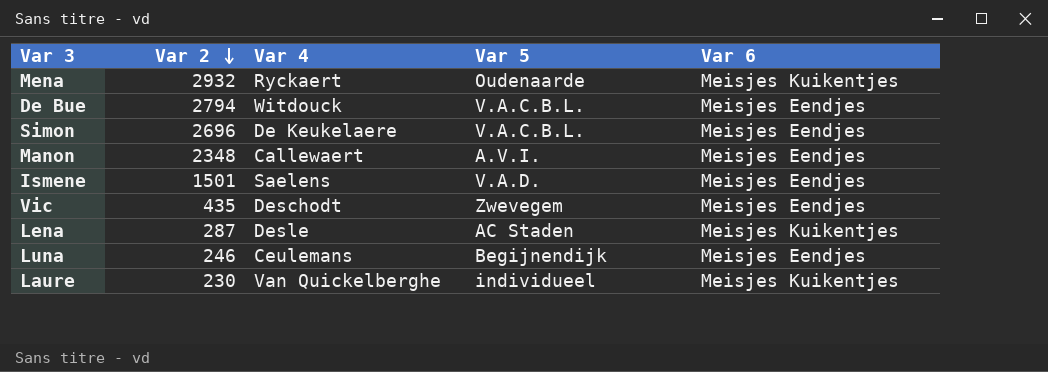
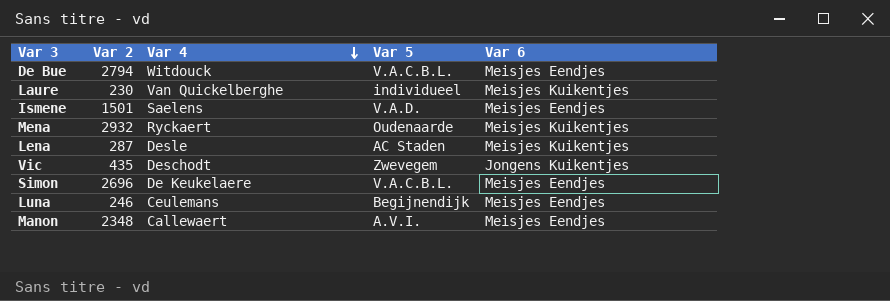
row order: Var 2 descending -> Var 4 descending
Vic | Var 6: Meisjes Eendjes -> Jongens Kuikentjes

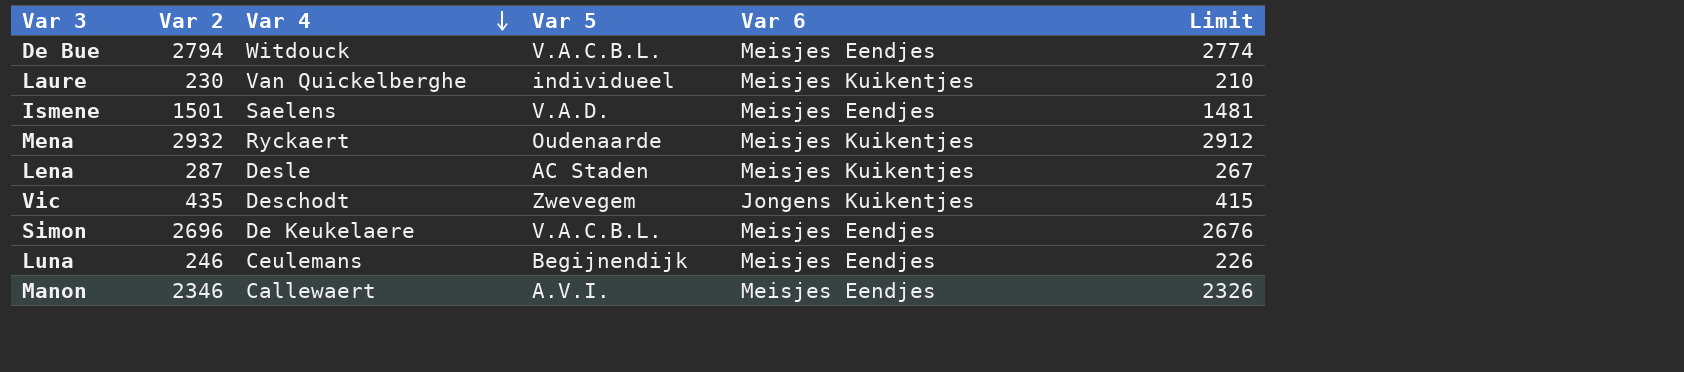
column Limit | formula: none -> [Var 2] - 20
Manon | Var 2: 2348 -> 2346

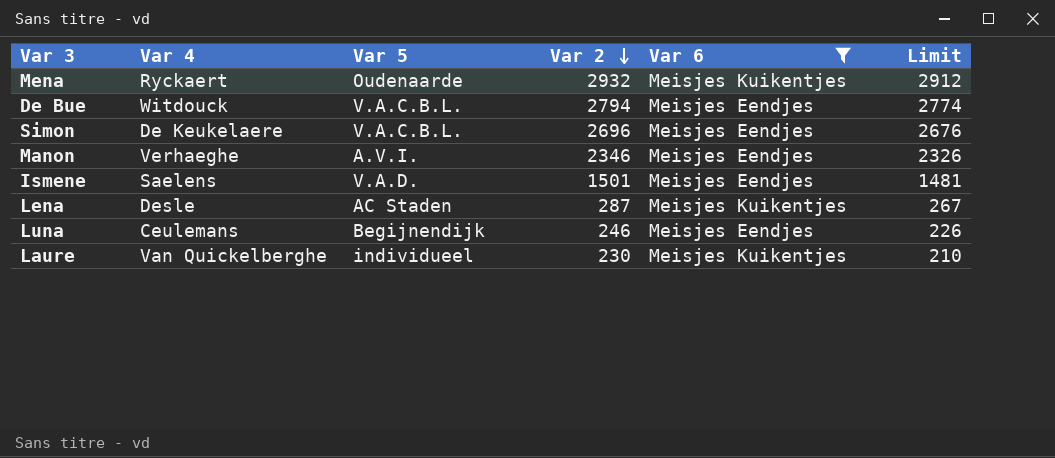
filter: none -> Var 6 != Jongens Kuikentjes
row order: Var 4 descending -> Var 2 descending
column Var 2 | position: 2 -> 4
Manon | Var 4: Callewaert -> Verhaeghe

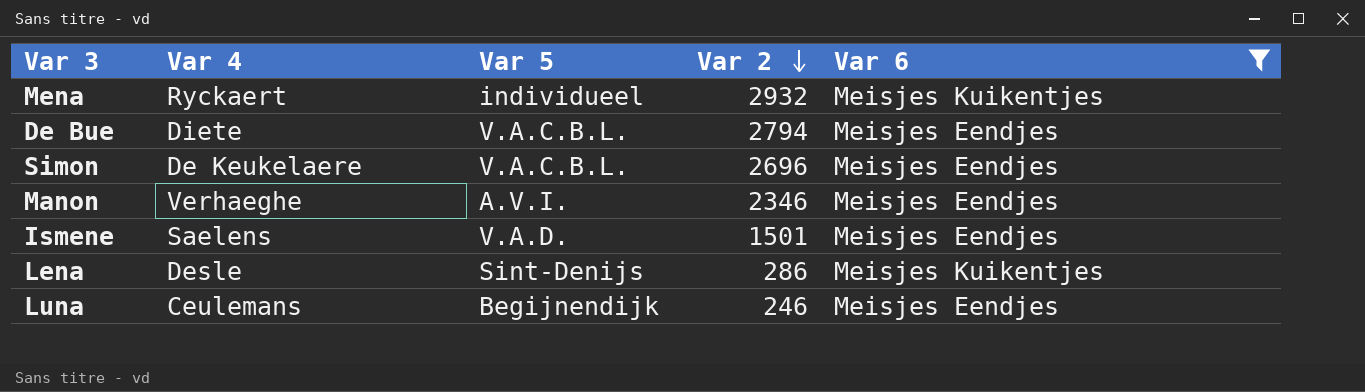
column Limit | formula: [Var 2] - 20 -> none
row Laure: Van Quickelberghe | individueel | 230 | Meisjes Kuikentjes | 210 -> none
Mena | Var 5: Oudenaarde -> individueel
De Bue | Var 4: Witdouck -> Diete
Lena | Var 5: AC Staden -> Sint-Denijs
Lena | Var 2: 287 -> 286

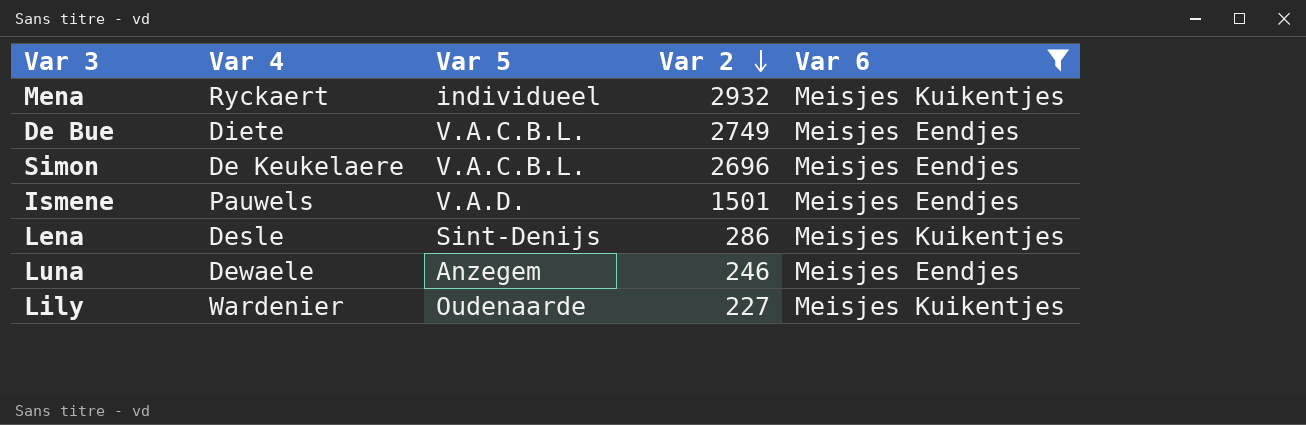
row Manon: Verhaeghe | A.V.I. | 2346 | Meisjes Eendjes -> none
De Bue | Var 2: 2794 -> 2749
Ismene | Var 4: Saelens -> Pauwels
Luna | Var 4: Ceulemans -> Dewaele
Luna | Var 5: Begijnendijk -> Anzegem
row Lily: none -> Wardenier | Oudenaarde | 227 | Meisjes Kuikentjes

